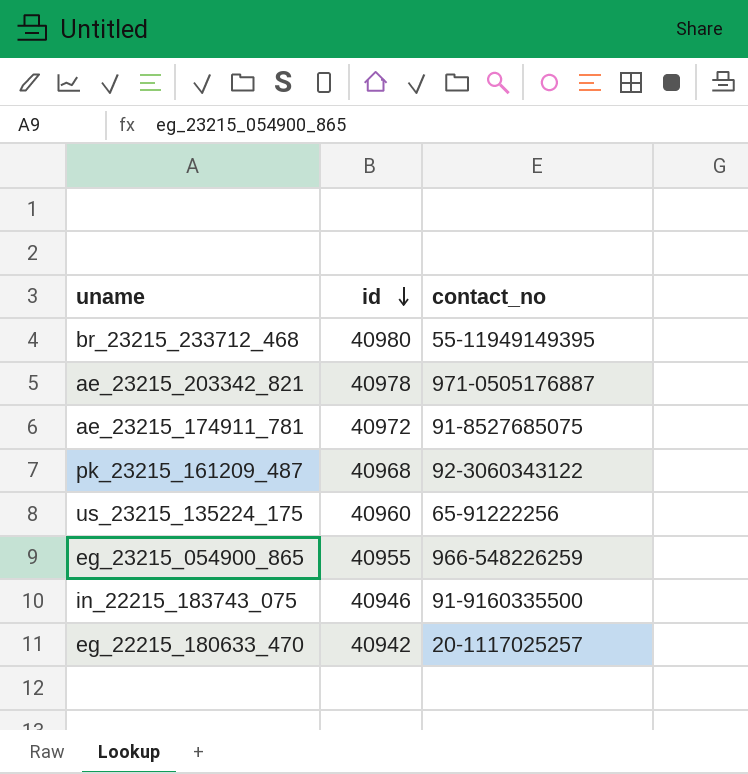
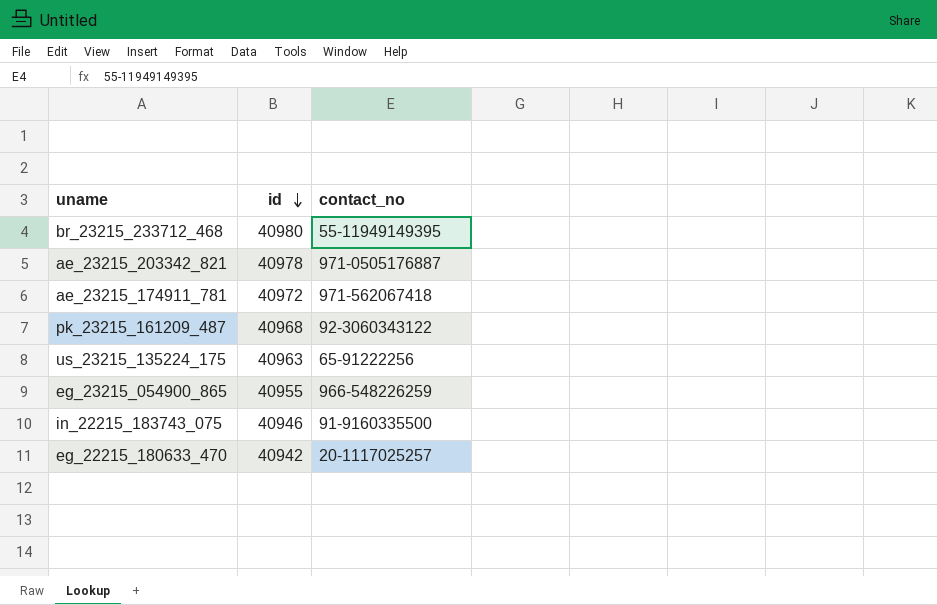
ae_23215_174911_781 | contact_no: 91-8527685075 -> 971-562067418
us_23215_135224_175 | id: 40960 -> 40963

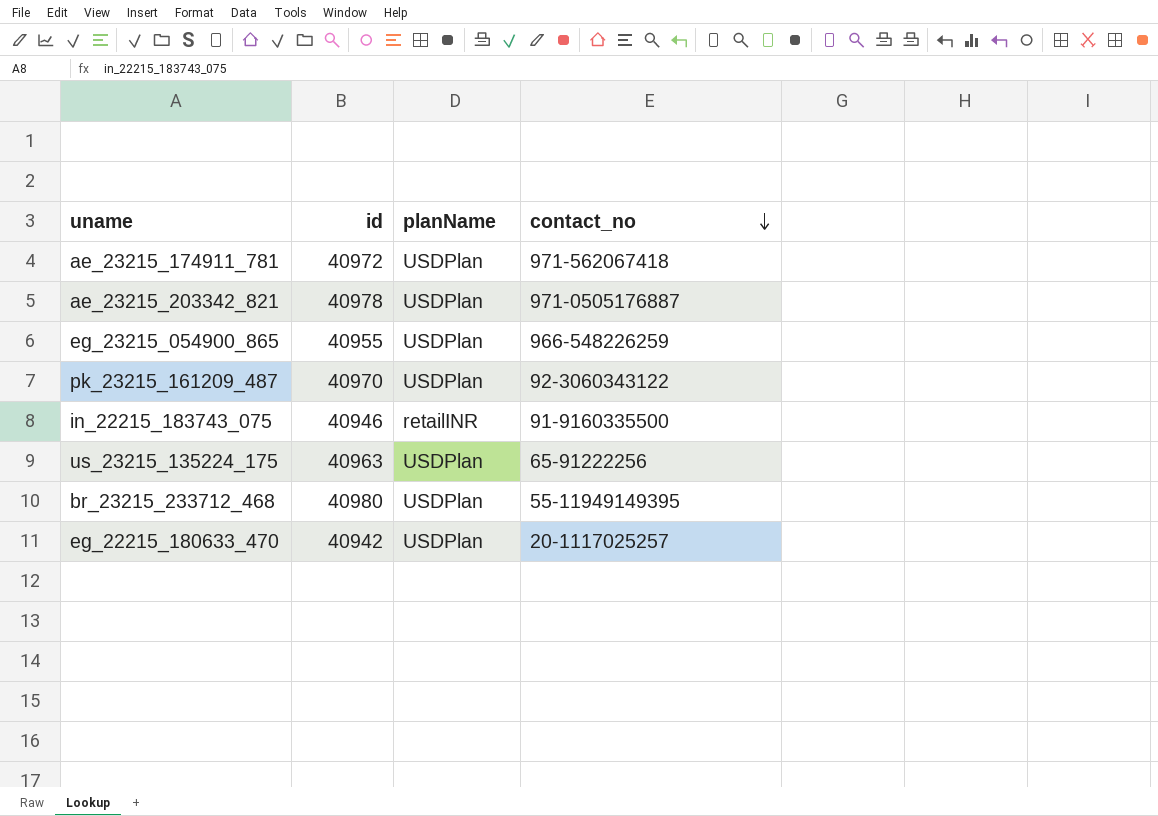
row order: id descending -> contact_no descending
column planName | position: none -> 3
pk_23215_161209_487 | id: 40968 -> 40970

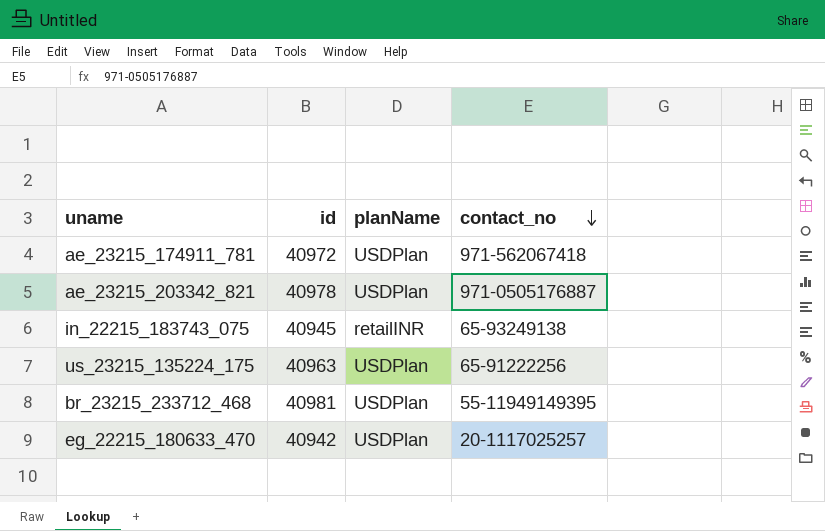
row eg_23215_054900_865: 40955 | USDPlan | 966-548226259 -> none
row pk_23215_161209_487: 40970 | USDPlan | 92-3060343122 -> none
in_22215_183743_075 | id: 40946 -> 40945
in_22215_183743_075 | contact_no: 91-9160335500 -> 65-93249138
br_23215_233712_468 | id: 40980 -> 40981

